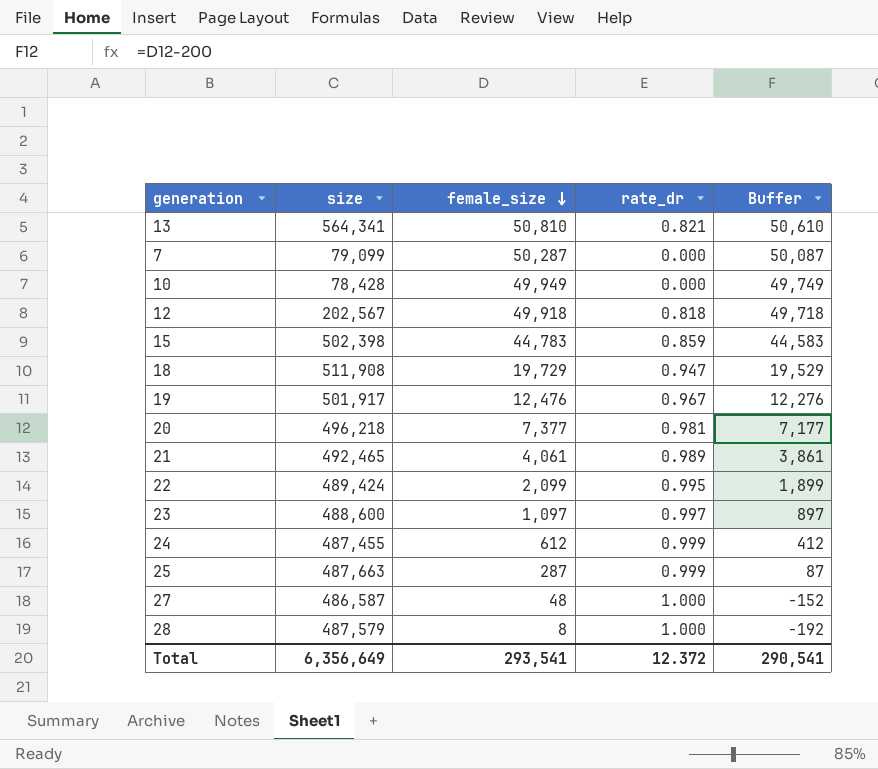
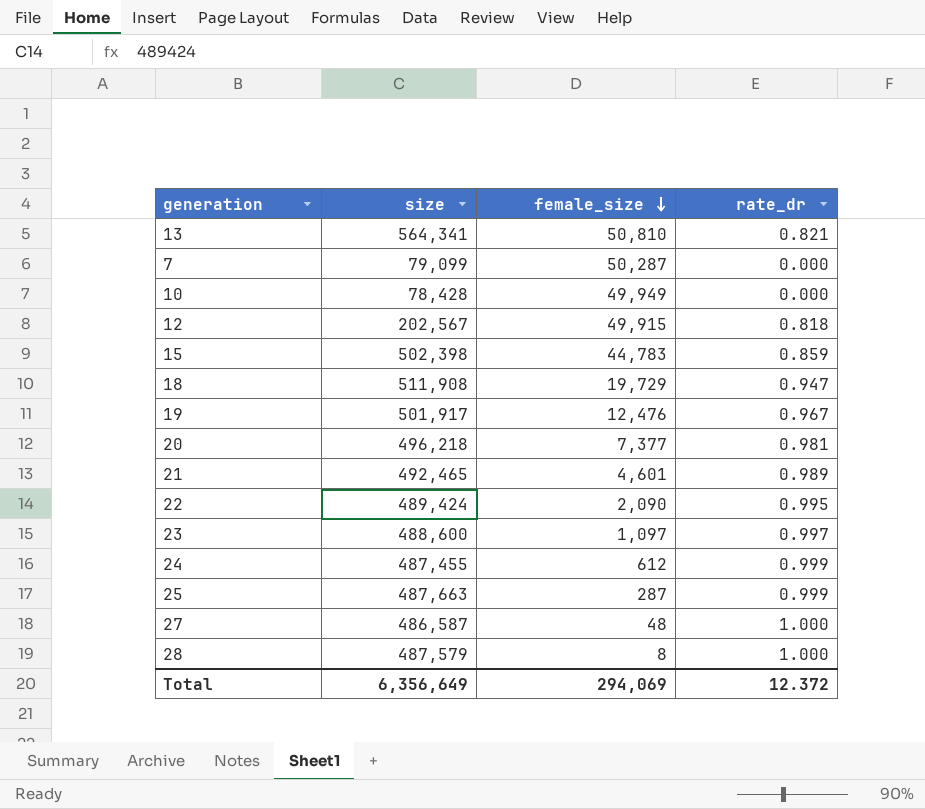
column Buffer | formula: [female_size] - 200 -> none
12 | female_size: 49,918 -> 49,915
21 | female_size: 4,061 -> 4,601
22 | female_size: 2,099 -> 2,090
Total | female_size: 293,541 -> 294,069

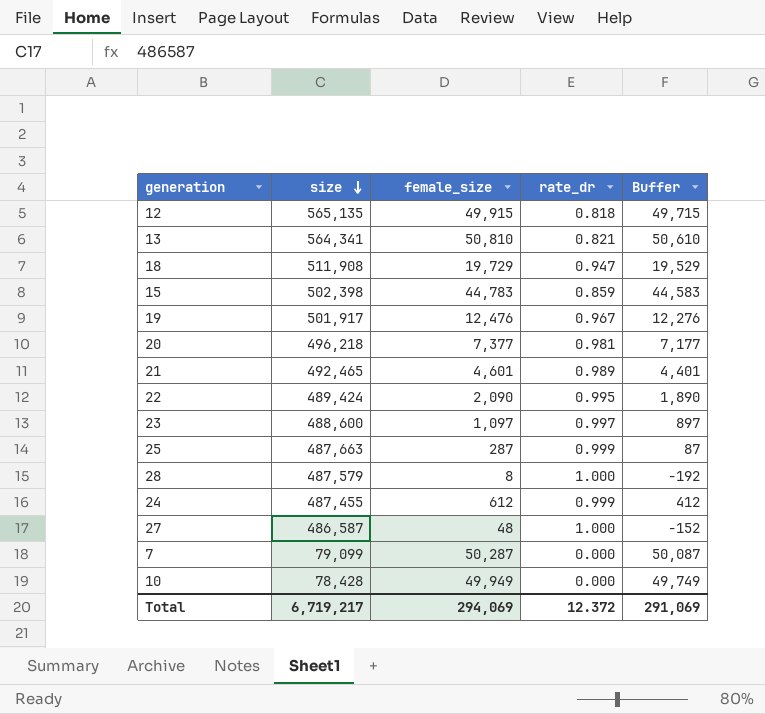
row order: female_size descending -> size descending
column Buffer | formula: none -> [female_size] - 200
12 | size: 202,567 -> 565,135
Total | size: 6,356,649 -> 6,719,217

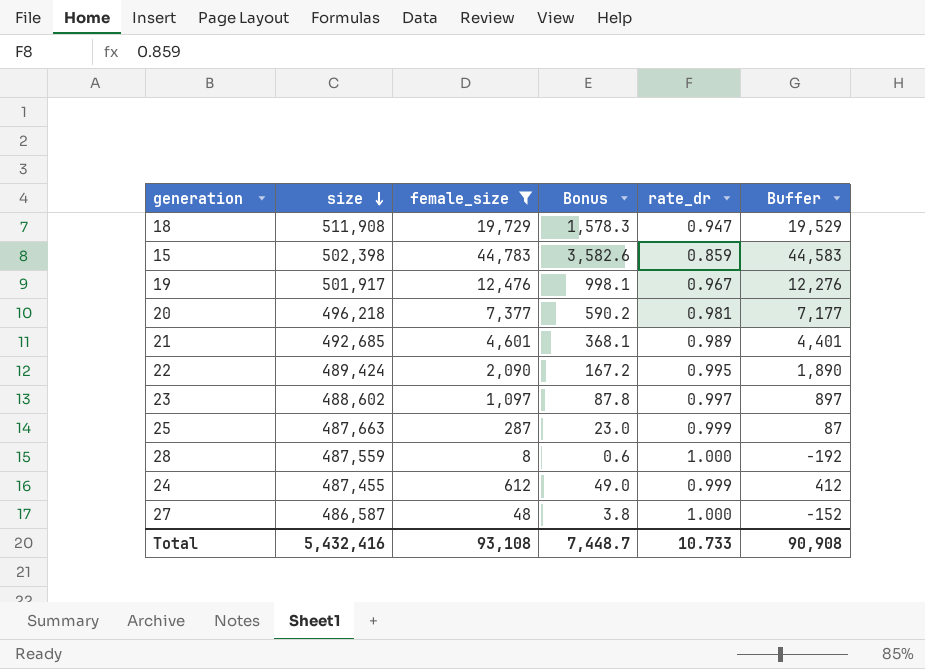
filter: none -> female_size <= 44,783
column Bonus | formula: none -> [female_size] * 0.08
21 | size: 492,465 -> 492,685
23 | size: 488,600 -> 488,602
28 | size: 487,579 -> 487,559
Total | size: 6,719,217 -> 5,432,416
Total | female_size: 294,069 -> 93,108
Total | rate_dr: 12.372 -> 10.733
Total | Buffer: 291,069 -> 90,908

